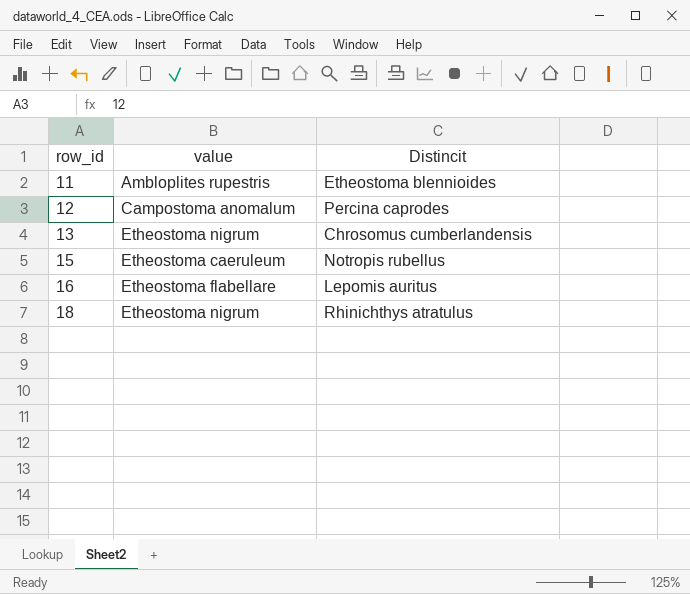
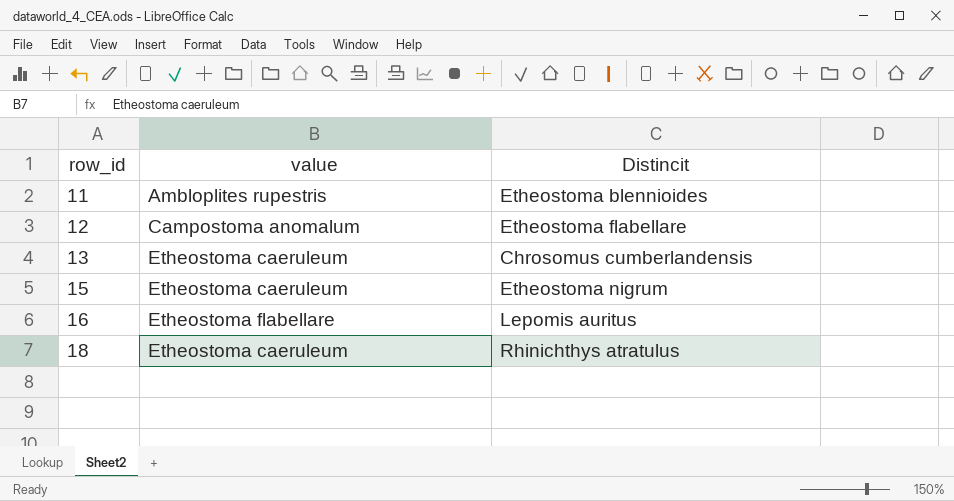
12 | Distincit: Percina caprodes -> Etheostoma flabellare
13 | value: Etheostoma nigrum -> Etheostoma caeruleum
15 | Distincit: Notropis rubellus -> Etheostoma nigrum
18 | value: Etheostoma nigrum -> Etheostoma caeruleum

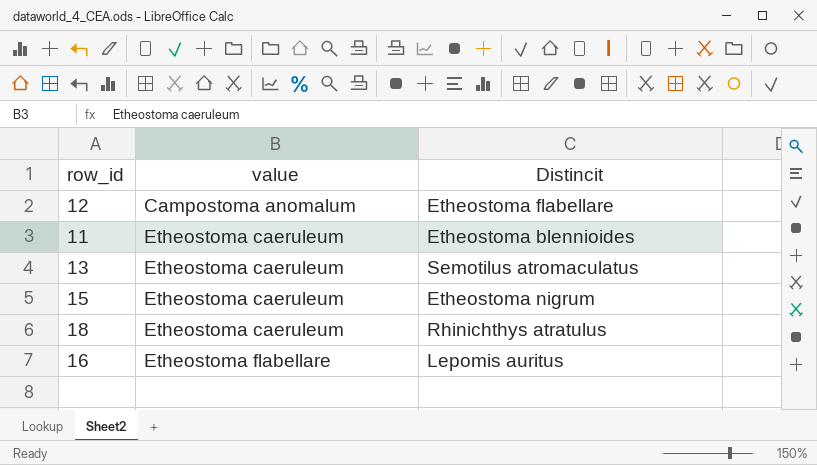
row order: row_id ascending -> value ascending
11 | value: Ambloplites rupestris -> Etheostoma caeruleum
13 | Distincit: Chrosomus cumberlandensis -> Semotilus atromaculatus

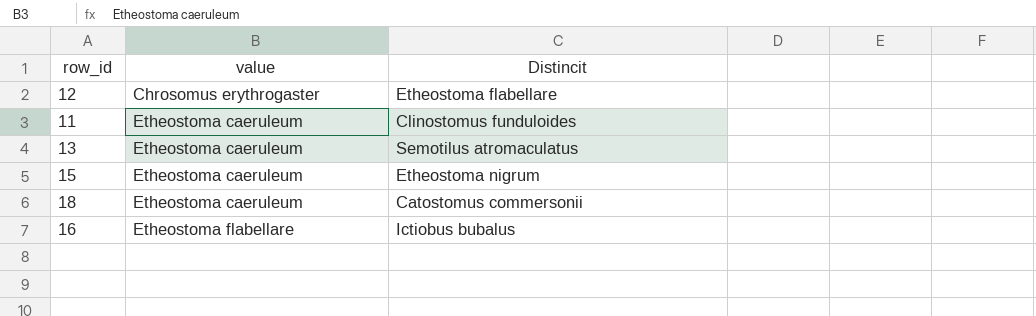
12 | value: Campostoma anomalum -> Chrosomus erythrogaster
11 | Distincit: Etheostoma blennioides -> Clinostomus funduloides
18 | Distincit: Rhinichthys atratulus -> Catostomus commersonii
16 | Distincit: Lepomis auritus -> Ictiobus bubalus

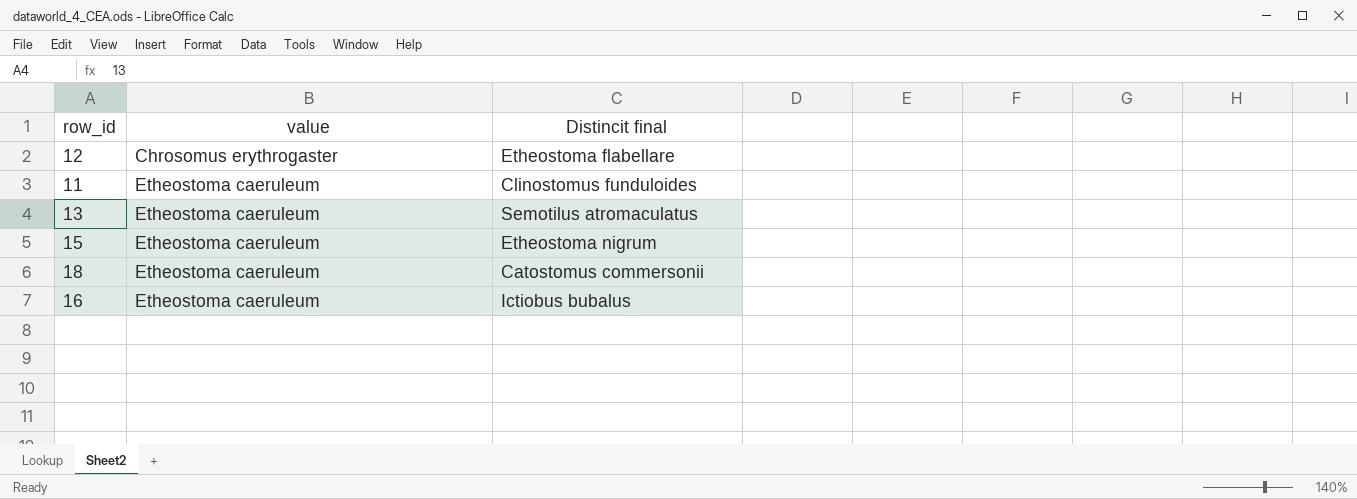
column name: Distincit -> Distincit final
16 | value: Etheostoma flabellare -> Etheostoma caeruleum

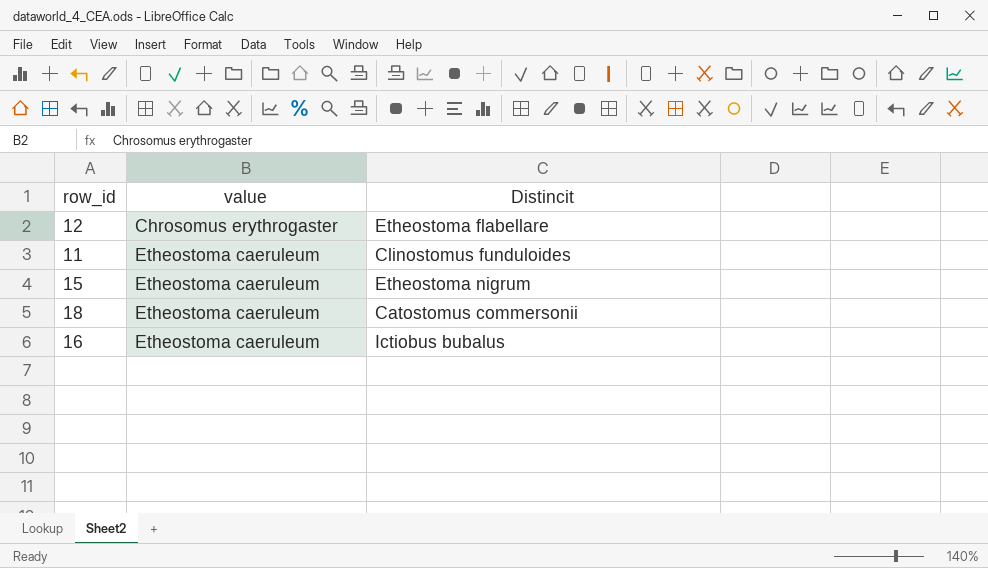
column name: Distincit final -> Distincit
row 13: Etheostoma caeruleum | Semotilus atromaculatus -> none

